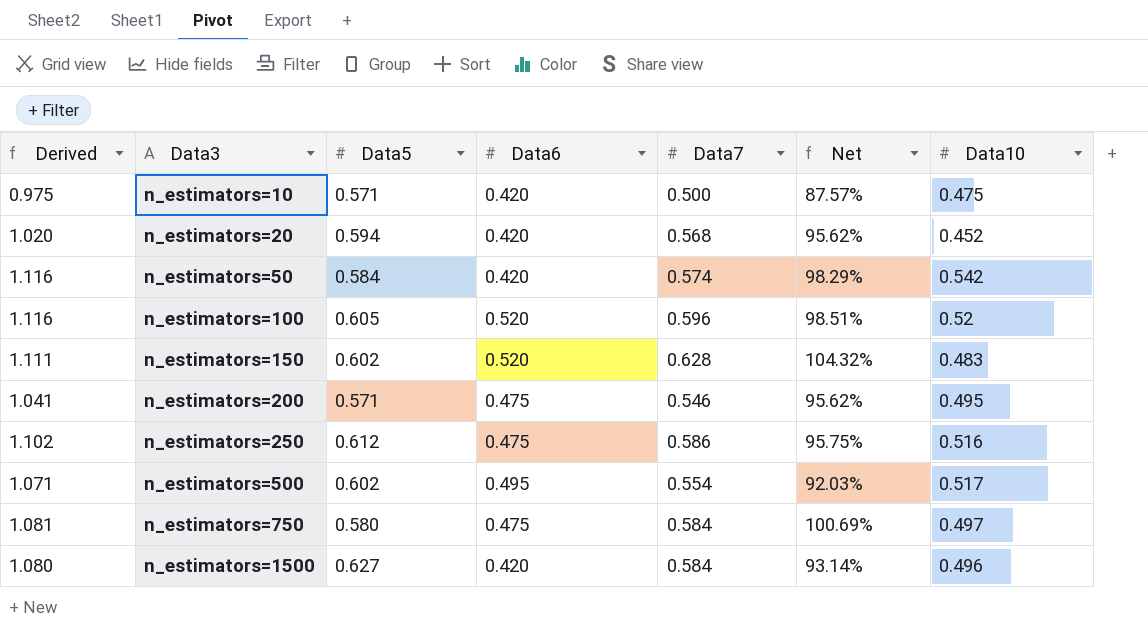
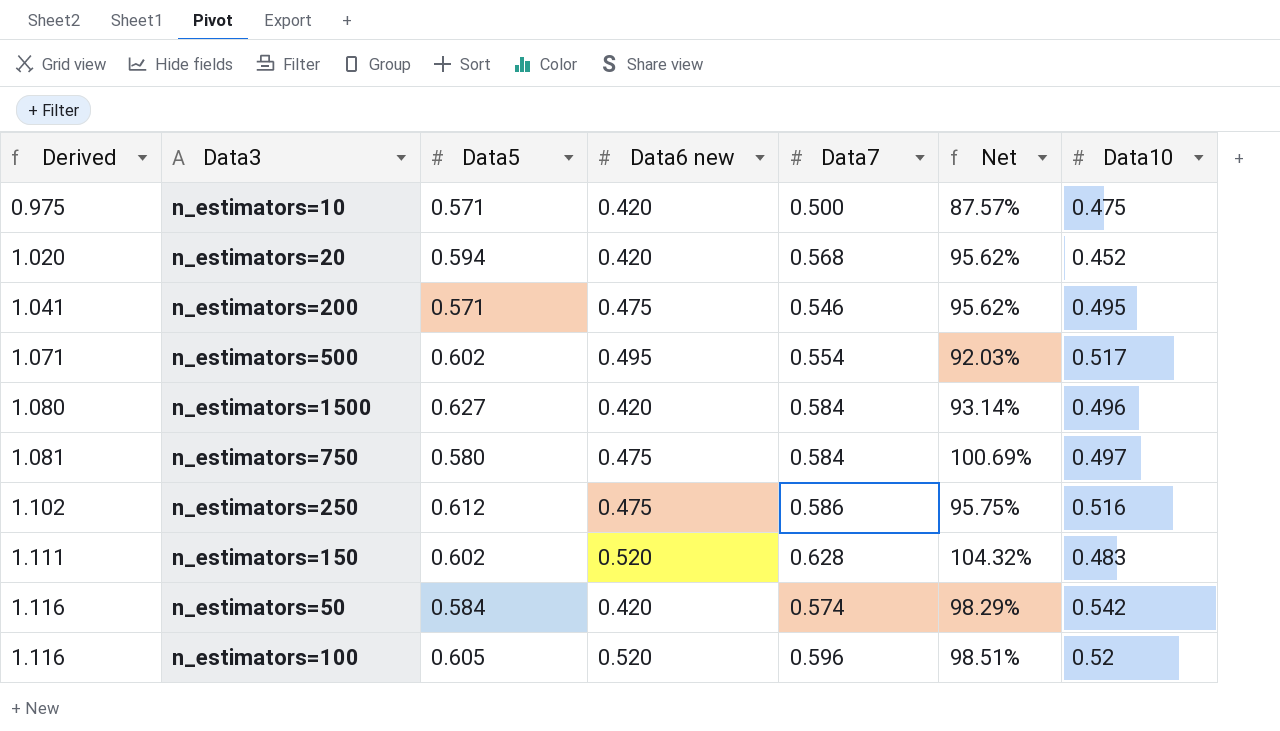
row order: Data3 ascending -> Derived ascending
column name: Data6 -> Data6 new

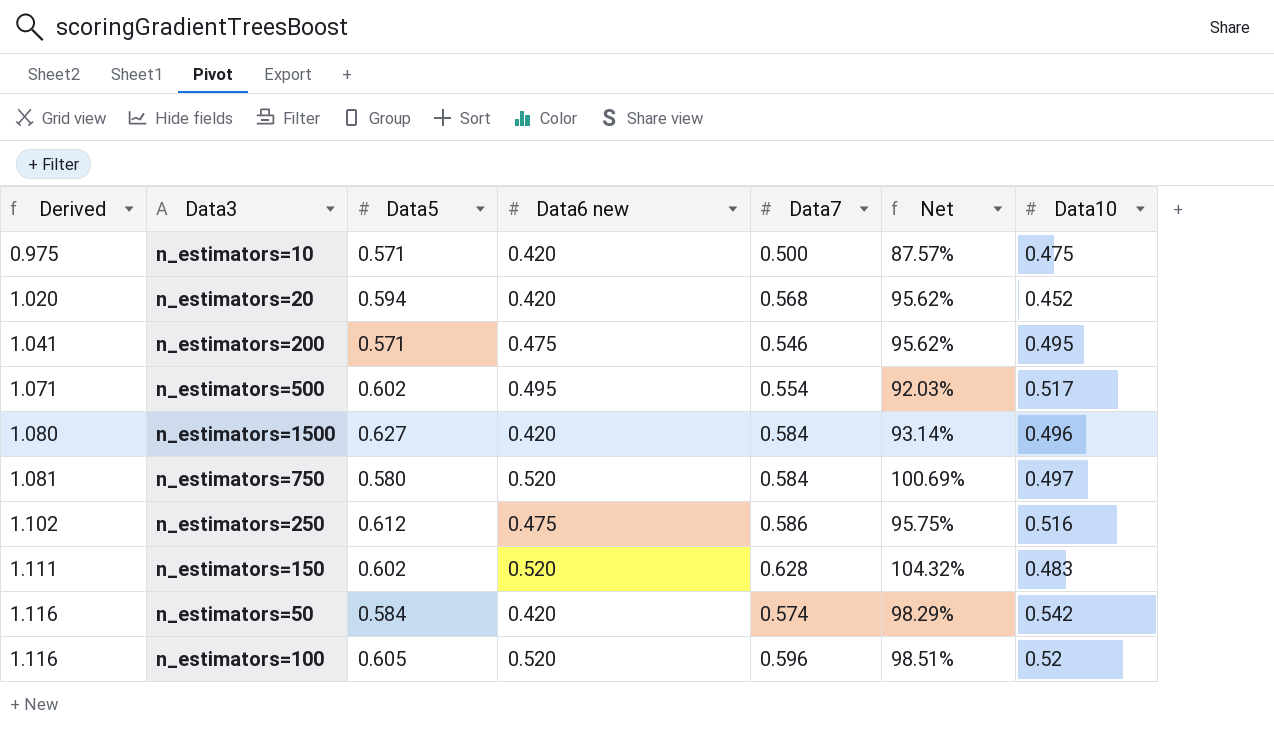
n_estimators=750 | Data6 new: 0.475 -> 0.520

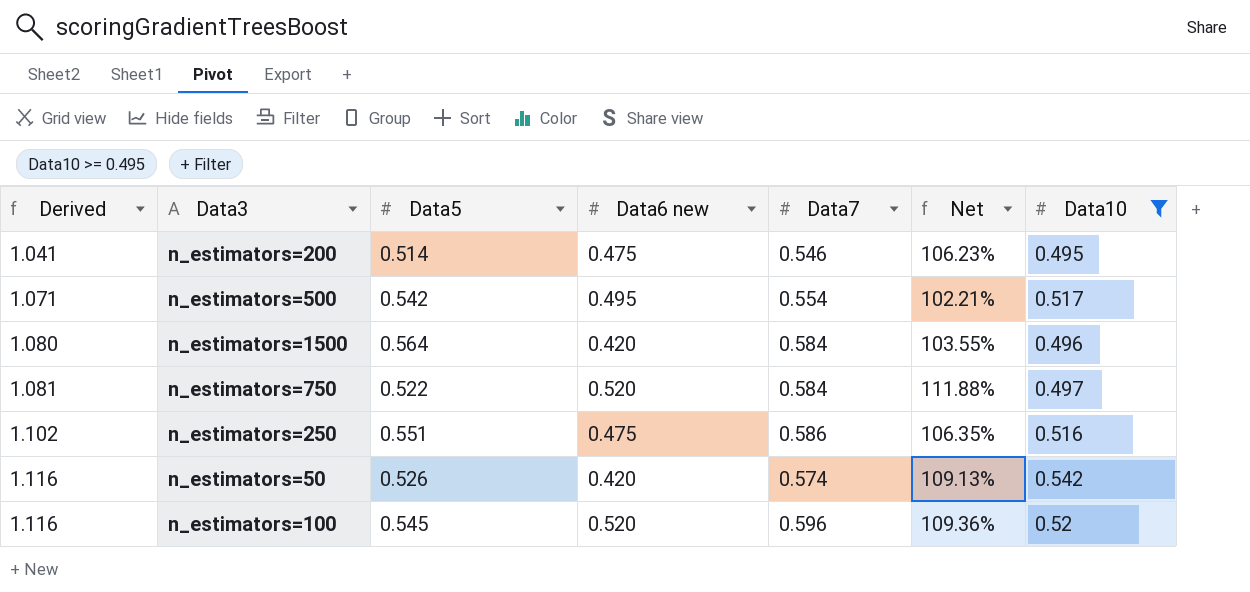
filter: none -> Data10 >= 0.495
n_estimators=200 | Data5: 0.571 -> 0.514
n_estimators=200 | Net: 95.62% -> 106.23%
n_estimators=500 | Data5: 0.602 -> 0.542
n_estimators=500 | Net: 92.03% -> 102.21%
n_estimators=1500 | Data5: 0.627 -> 0.564
n_estimators=1500 | Net: 93.14% -> 103.55%
n_estimators=750 | Data5: 0.580 -> 0.522
n_estimators=750 | Net: 100.69% -> 111.88%
n_estimators=250 | Data5: 0.612 -> 0.551
n_estimators=250 | Net: 95.75% -> 106.35%
n_estimators=50 | Data5: 0.584 -> 0.526
n_estimators=50 | Net: 98.29% -> 109.13%
n_estimators=100 | Data5: 0.605 -> 0.545
n_estimators=100 | Net: 98.51% -> 109.36%

